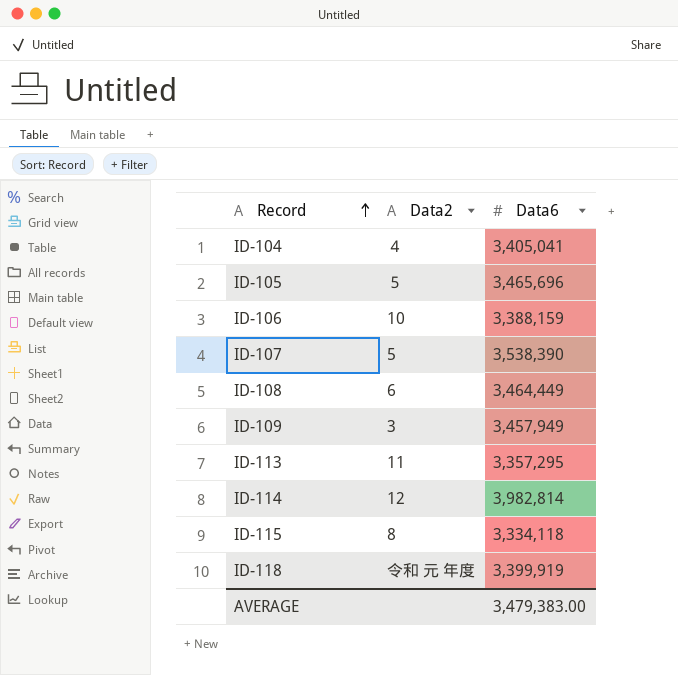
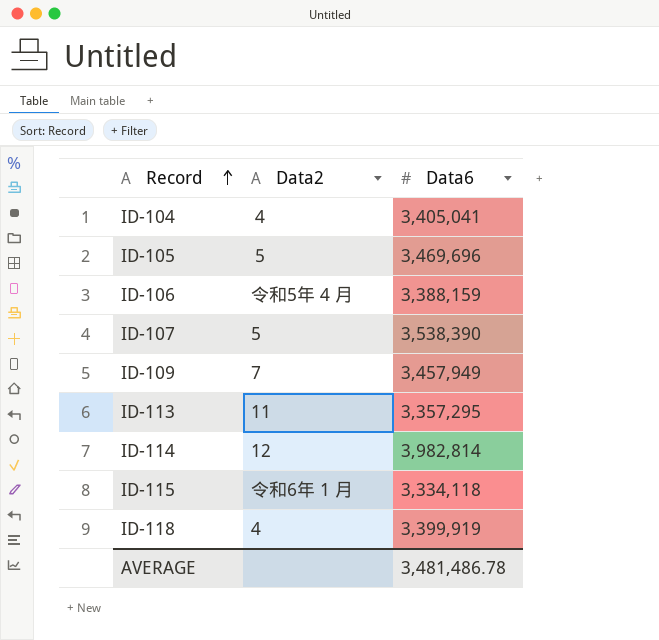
row ID-108: 6 | 3,464,449 -> none
ID-105 | Data6: 3,465,696 -> 3,469,696
ID-106 | Data2: 10 -> 令和5年 4 月
ID-109 | Data2: 3 -> 7
ID-115 | Data2: 8 -> 令和6年 1 月
ID-118 | Data2: 令和 元 年度 -> 4
AVERAGE | Data6: 3,479,383.00 -> 3,481,486.78

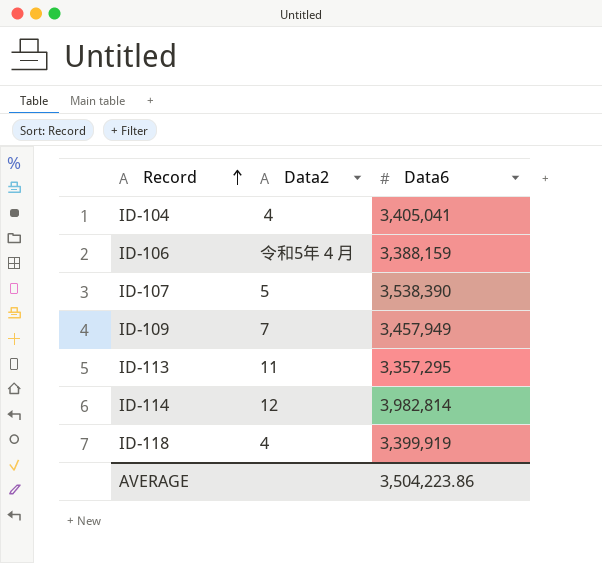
row ID-105: ５ | 3,469,696 -> none
row ID-115: 令和6年 1 月 | 3,334,118 -> none
AVERAGE | Data6: 3,481,486.78 -> 3,504,223.86

